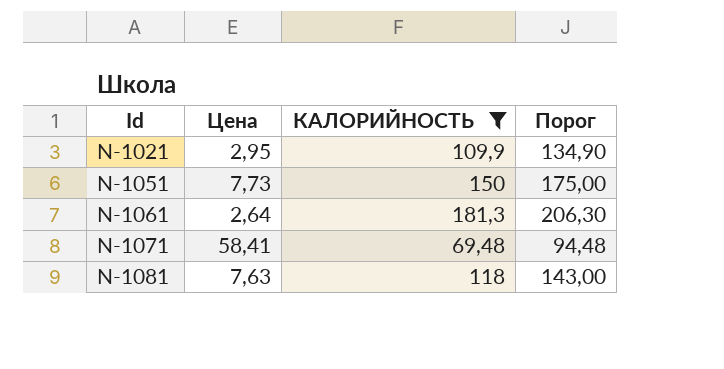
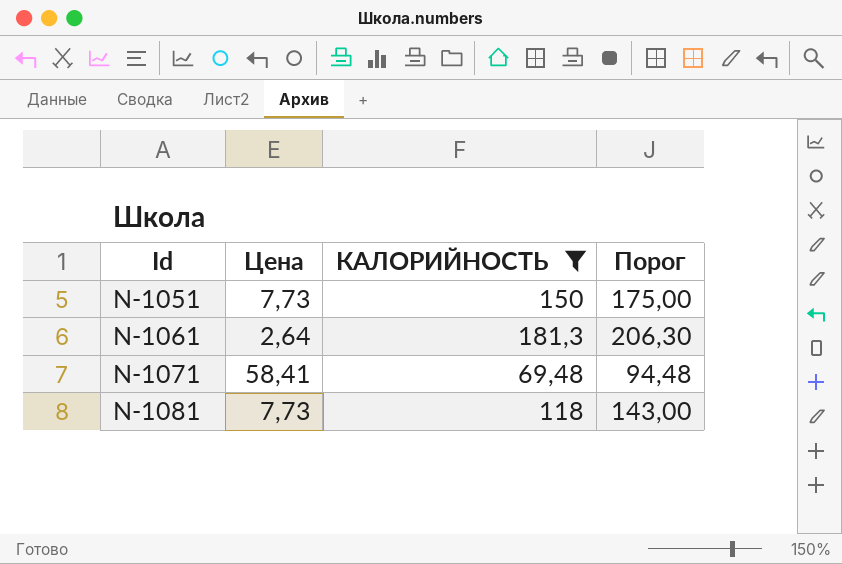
row N-1021: 2,95 | 109,9 | 134,90 -> none
N-1081 | Цена: 7,63 -> 7,73

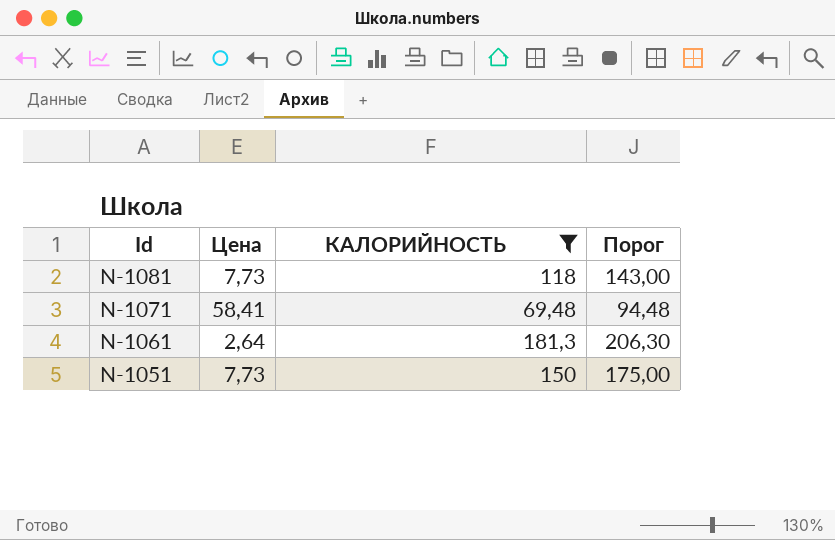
row order: Id ascending -> Id descending

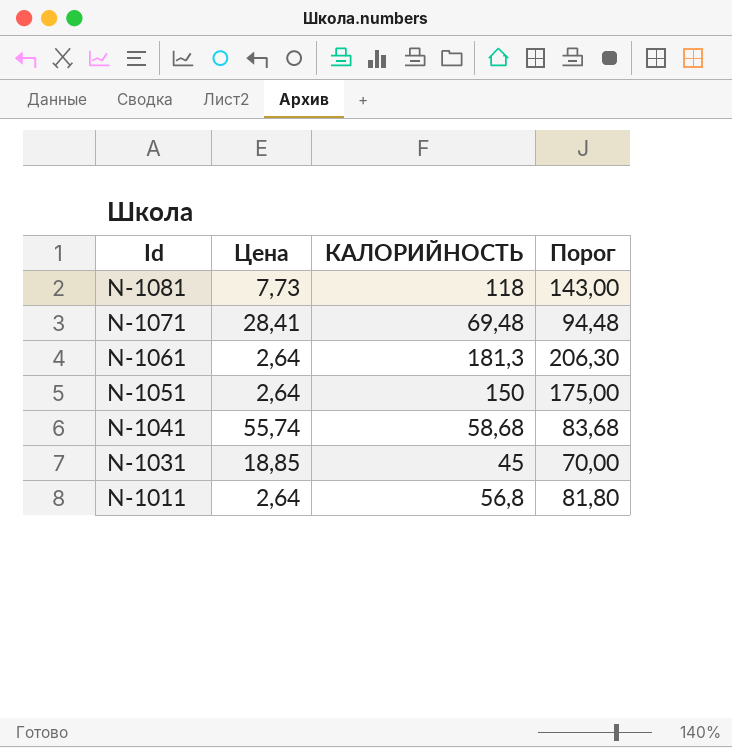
filter: КАЛОРИЙНОСТЬ >= 69,48 -> none
N-1071 | Цена: 58,41 -> 28,41
N-1051 | Цена: 7,73 -> 2,64

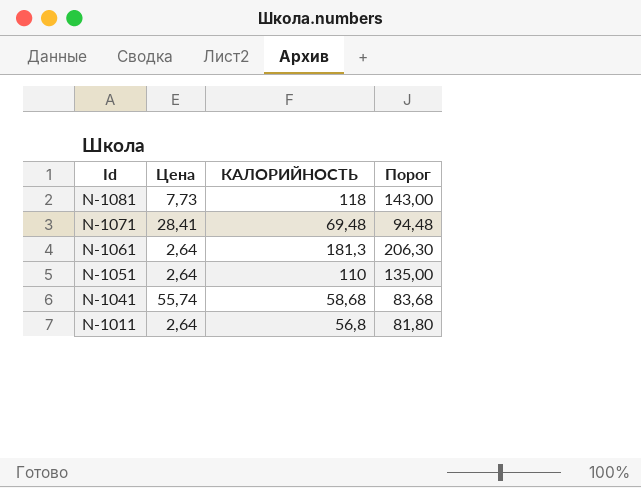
row N-1031: 18,85 | 45 | 70,00 -> none
N-1051 | КАЛОРИЙНОСТЬ: 150 -> 110
N-1051 | Порог: 175,00 -> 135,00

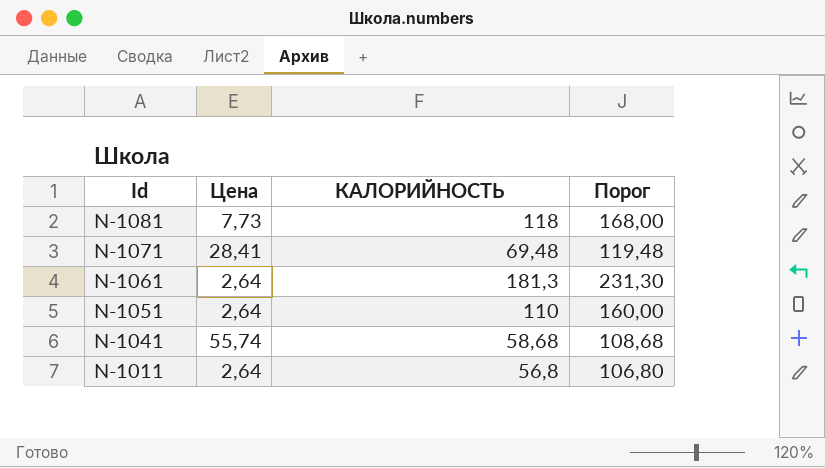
column Порог | formula: [КАЛОРИЙНОСТЬ] + 25 -> [КАЛОРИЙНОСТЬ] + 50

